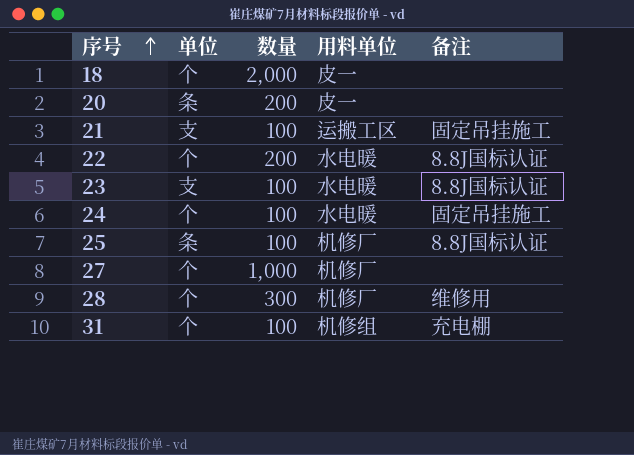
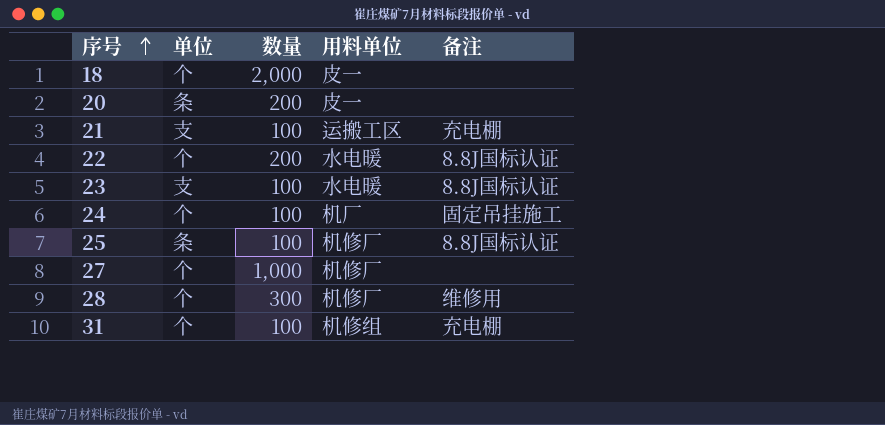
21 | 备注: 固定吊挂施工 -> 充电棚
24 | 用料单位: 水电暖 -> 机厂

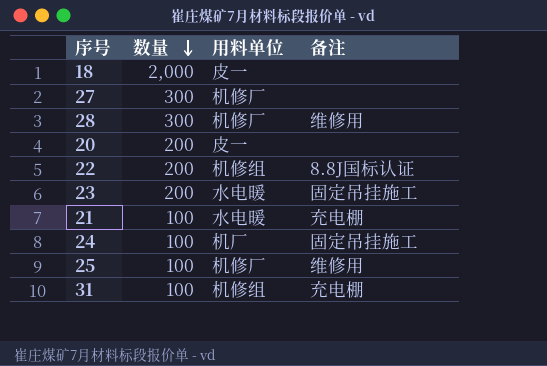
row order: 序号 ascending -> 数量 descending
column 单位 | position: 2 -> none
27 | 数量: 1,000 -> 300
22 | 用料单位: 水电暖 -> 机修组
23 | 数量: 100 -> 200
23 | 备注: 8.8J国标认证 -> 固定吊挂施工
21 | 用料单位: 运搬工区 -> 水电暖
25 | 备注: 8.8J国标认证 -> 维修用

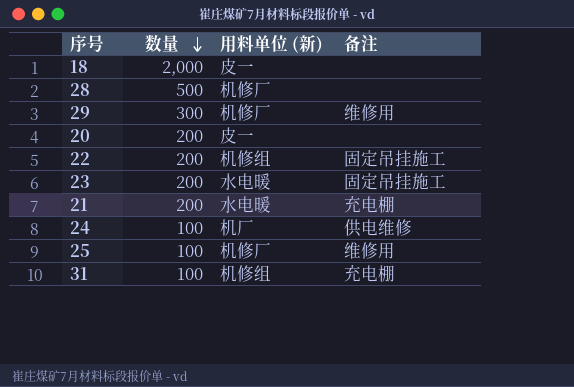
column name: 用料单位 -> 用料单位 (新)
row 27: 300 | 机修厂 | none -> none
28 | 数量: 300 -> 500
28 | 备注: 维修用 -> none
row 29: none -> 300 | 机修厂 | 维修用
22 | 备注: 8.8J国标认证 -> 固定吊挂施工
21 | 数量: 100 -> 200
24 | 备注: 固定吊挂施工 -> 供电维修

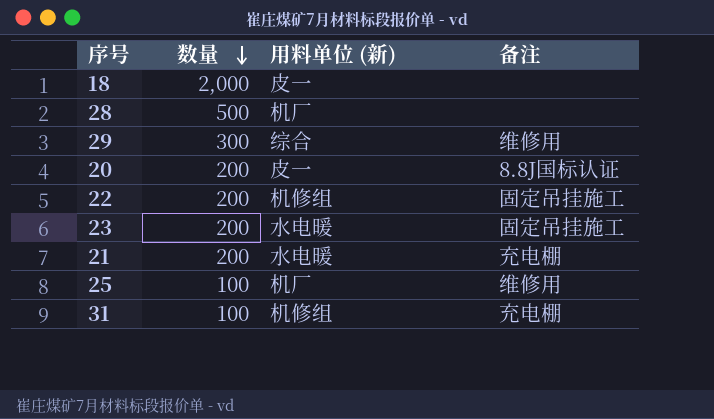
row 24: 100 | 机厂 | 供电维修 -> none
28 | 用料单位 (新): 机修厂 -> 机厂
29 | 用料单位 (新): 机修厂 -> 综合
20 | 备注: none -> 8.8J国标认证
25 | 用料单位 (新): 机修厂 -> 机厂

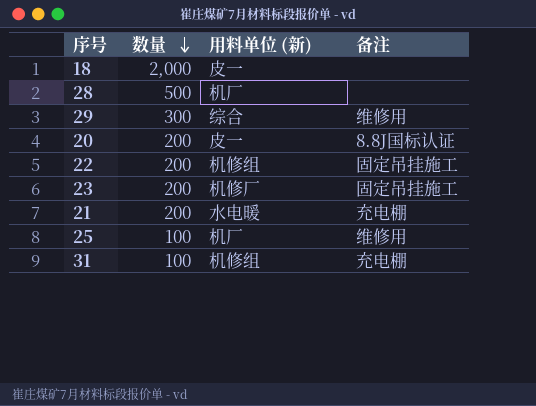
23 | 用料单位 (新): 水电暖 -> 机修厂

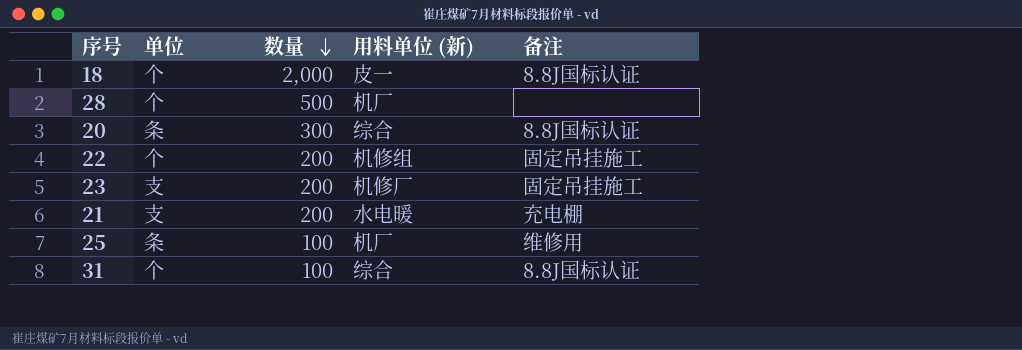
column 单位 | position: none -> 2
row 29: 300 | 综合 | 维修用 -> none
18 | 备注: none -> 8.8J国标认证
20 | 数量: 200 -> 300
20 | 用料单位 (新): 皮一 -> 综合
31 | 用料单位 (新): 机修组 -> 综合
31 | 备注: 充电棚 -> 8.8J国标认证

